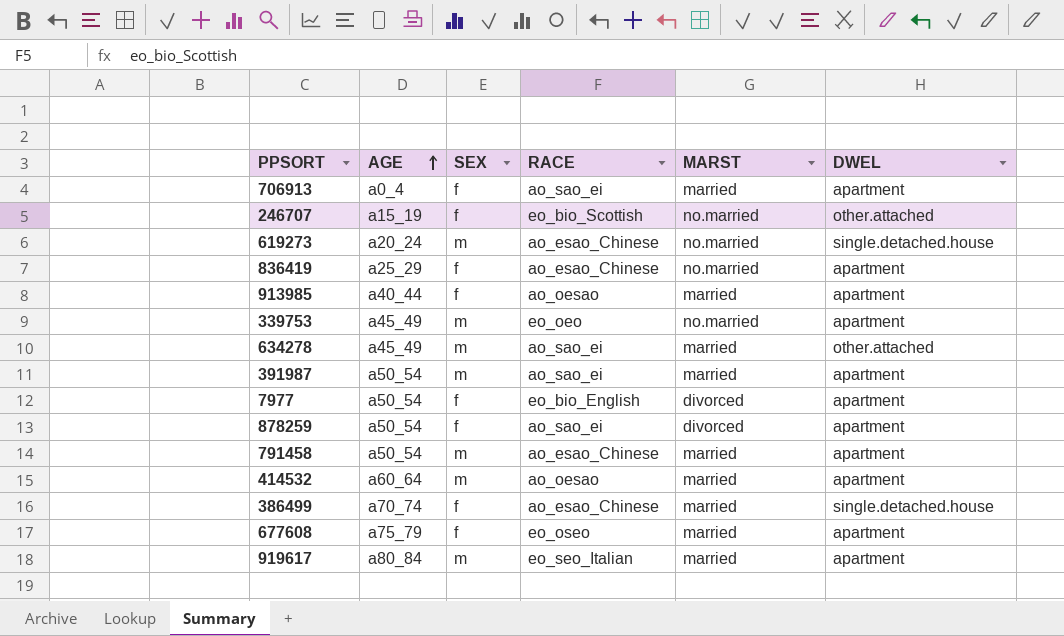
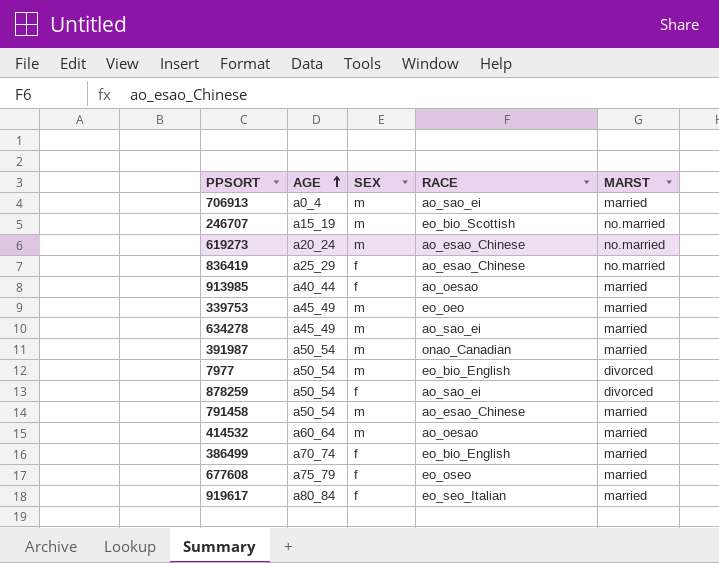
column DWEL | position: 6 -> none
706913 | SEX: f -> m
246707 | SEX: f -> m
339753 | MARST: no.married -> married
391987 | RACE: ao_sao_ei -> onao_Canadian
7977 | SEX: f -> m
386499 | RACE: ao_esao_Chinese -> eo_bio_English
919617 | SEX: m -> f

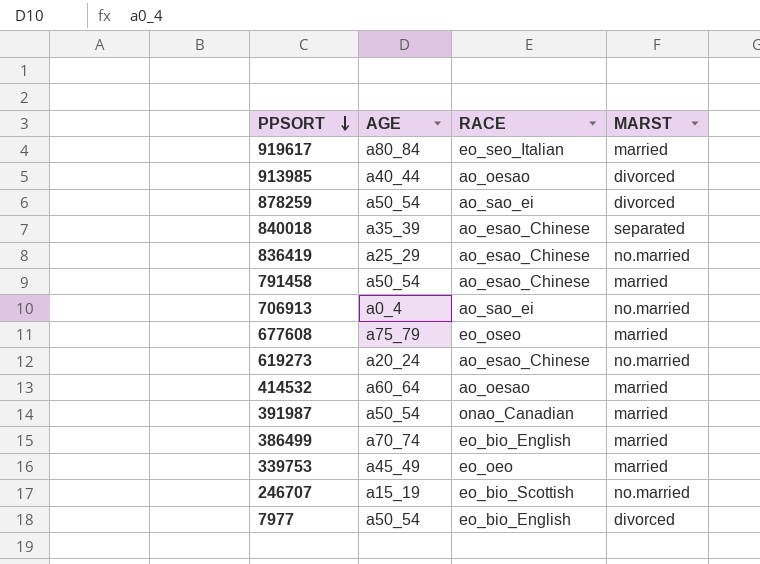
row order: AGE ascending -> PPSORT descending
column SEX | position: 3 -> none
row 634278: a45_49 | m | ao_sao_ei | married -> none
913985 | MARST: married -> divorced
row 840018: none -> a35_39 | ao_esao_Chinese | separated
706913 | MARST: married -> no.married

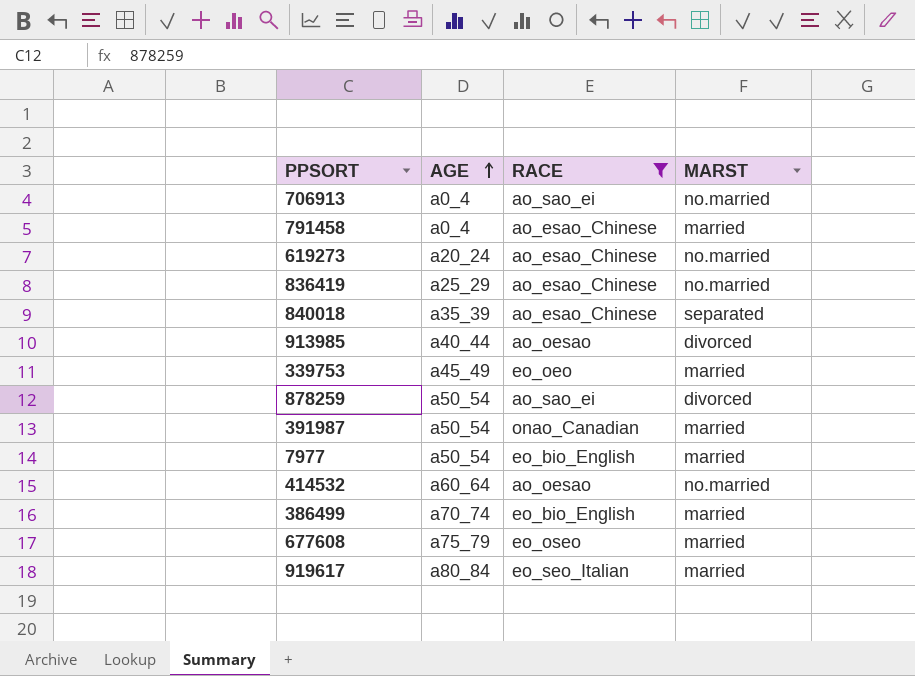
filter: none -> RACE != eo_bio_Scottish
row order: PPSORT descending -> AGE ascending
791458 | AGE: a50_54 -> a0_4
7977 | MARST: divorced -> married
414532 | MARST: married -> no.married

